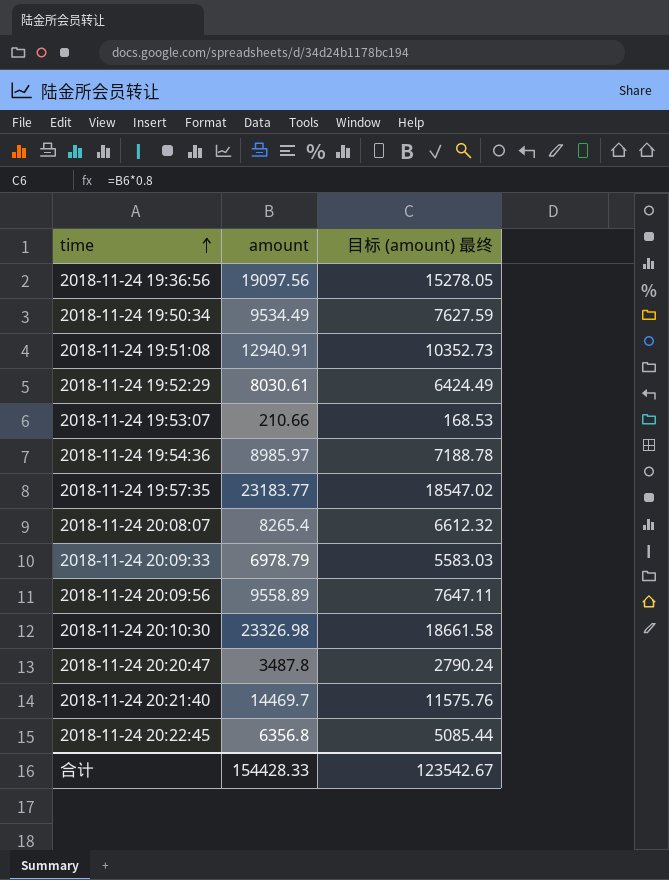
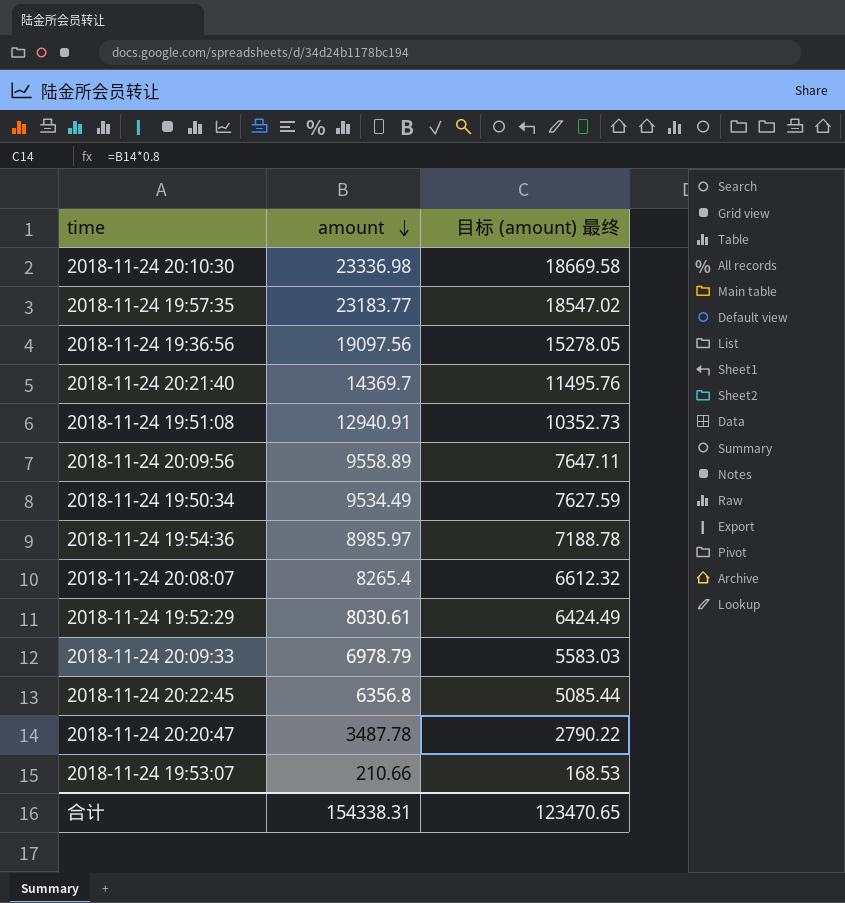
row order: time ascending -> amount descending
2018-11-24 20:10:30 | amount: 23326.98 -> 23336.98
2018-11-24 20:10:30 | 目标 (amount) 最终: 18661.58 -> 18669.58
2018-11-24 20:21:40 | amount: 14469.7 -> 14369.7
2018-11-24 20:21:40 | 目标 (amount) 最终: 11575.76 -> 11495.76
2018-11-24 20:20:47 | amount: 3487.8 -> 3487.78
2018-11-24 20:20:47 | 目标 (amount) 最终: 2790.24 -> 2790.22
合计 | amount: 154428.33 -> 154338.31
合计 | 目标 (amount) 最终: 123542.67 -> 123470.65

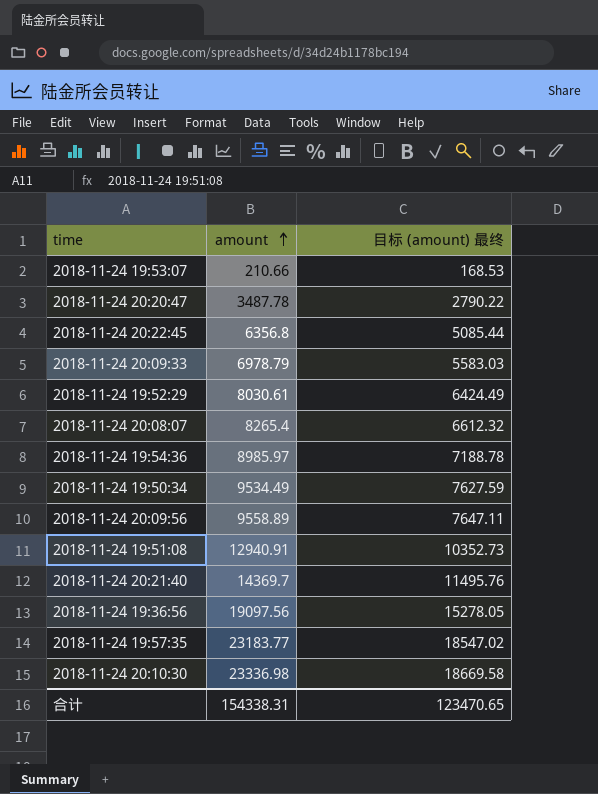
row order: amount descending -> amount ascending

